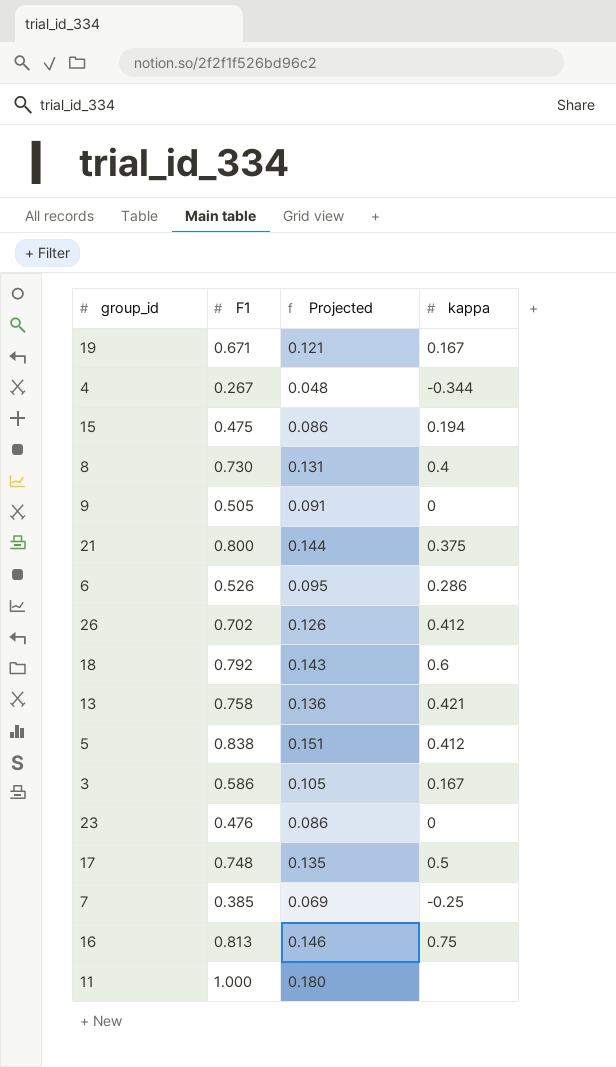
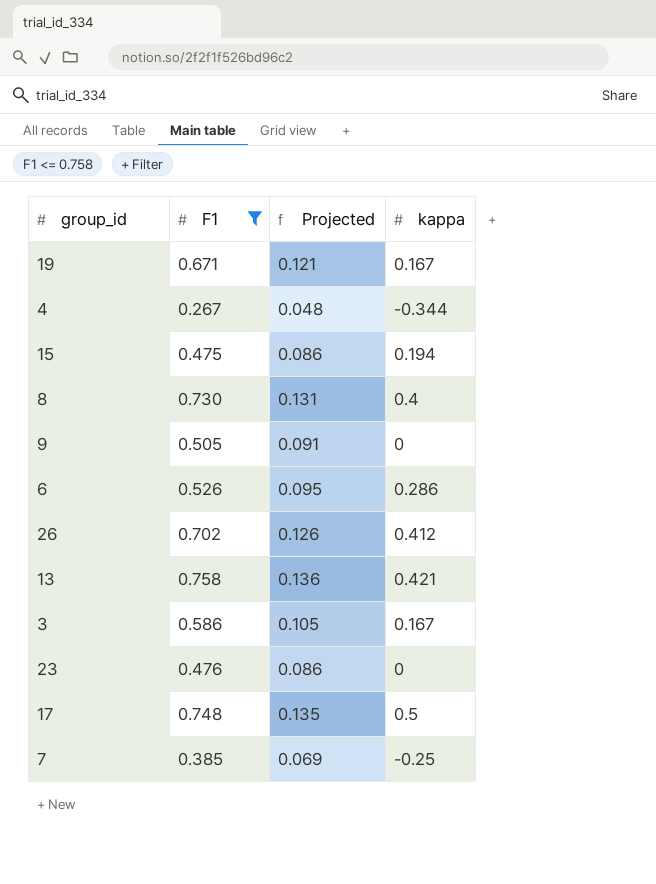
filter: none -> F1 <= 0.758

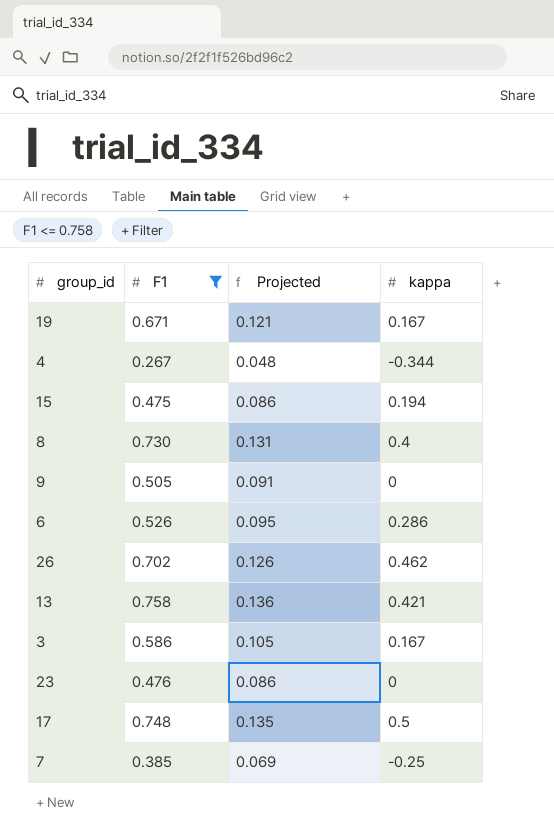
26 | kappa: 0.412 -> 0.462

